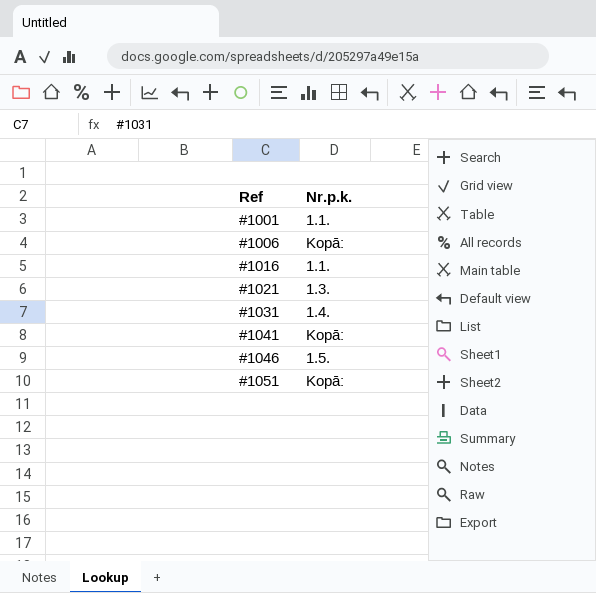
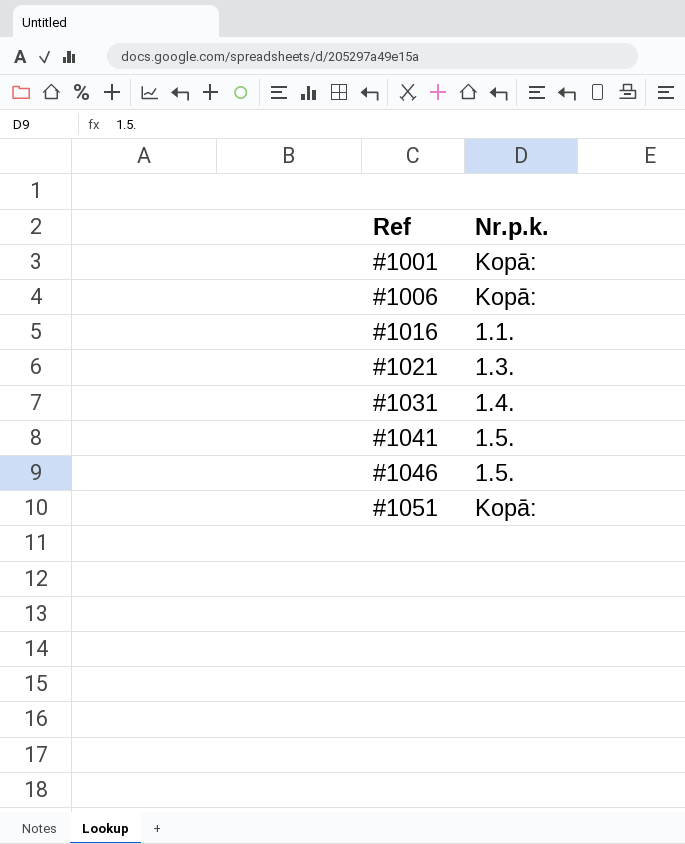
#1001 | Nr.p.k.: 1.1. -> Kopā:
#1041 | Nr.p.k.: Kopā: -> 1.5.

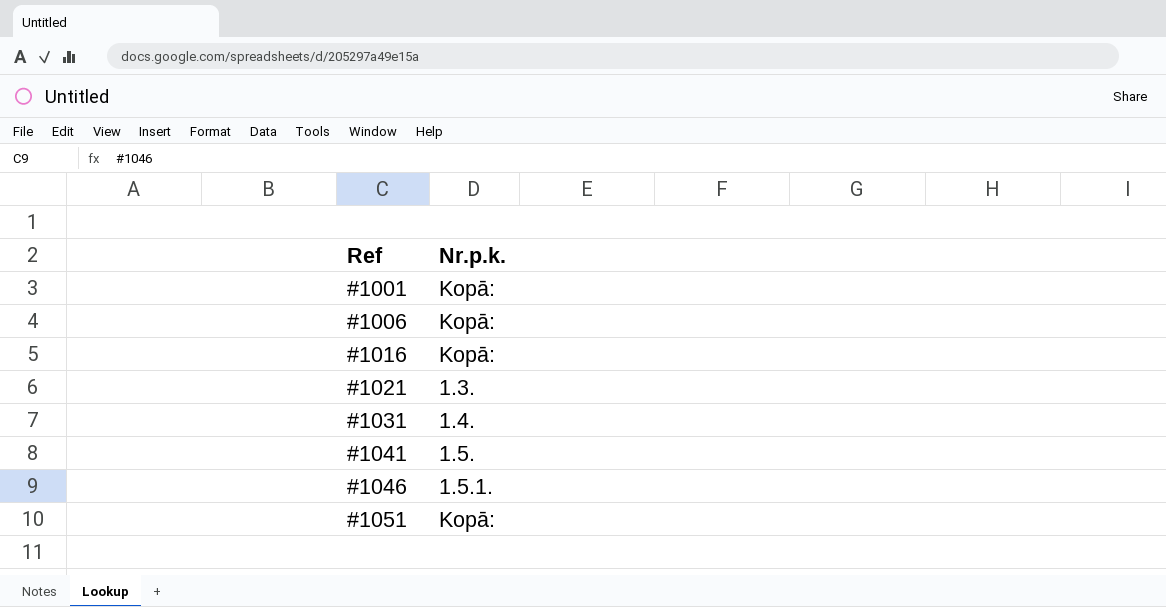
#1016 | Nr.p.k.: 1.1. -> Kopā:
#1046 | Nr.p.k.: 1.5. -> 1.5.1.

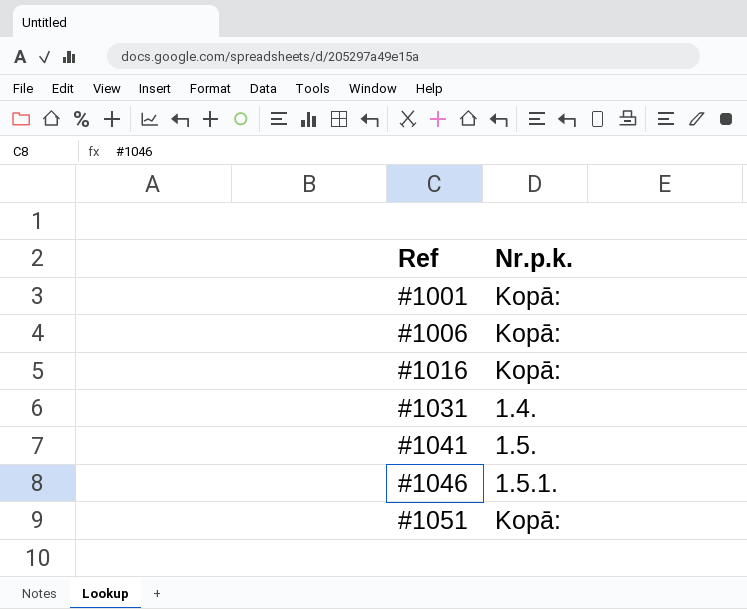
row #1021: 1.3. -> none

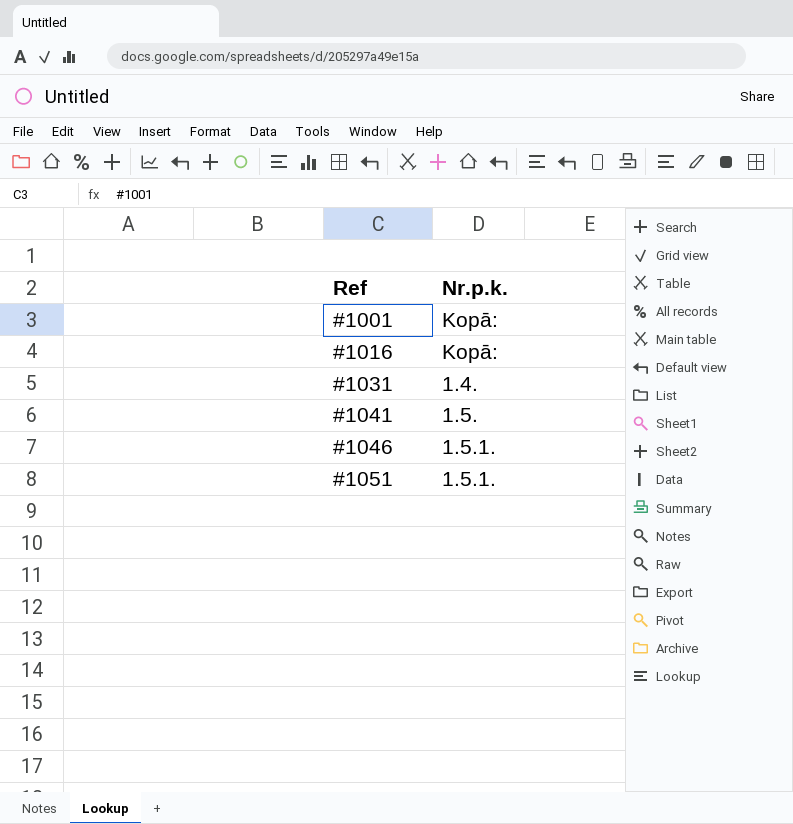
row #1006: Kopā: -> none
#1051 | Nr.p.k.: Kopā: -> 1.5.1.

